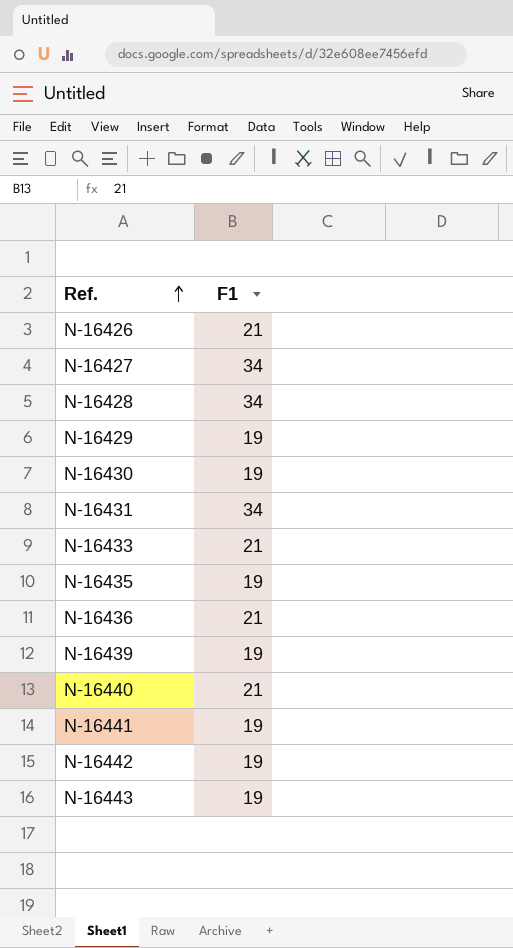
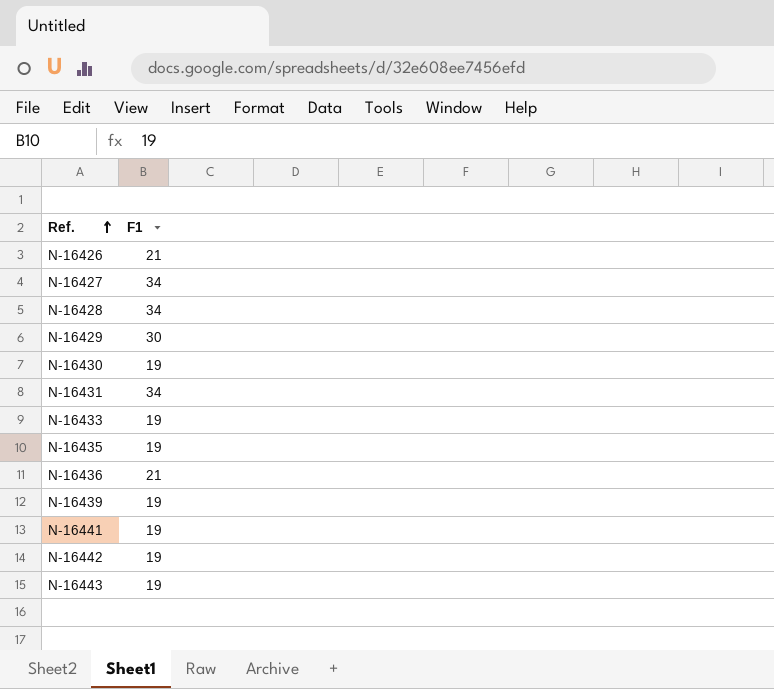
row N-16440: 21 -> none
N-16429 | F1: 19 -> 30
N-16433 | F1: 21 -> 19

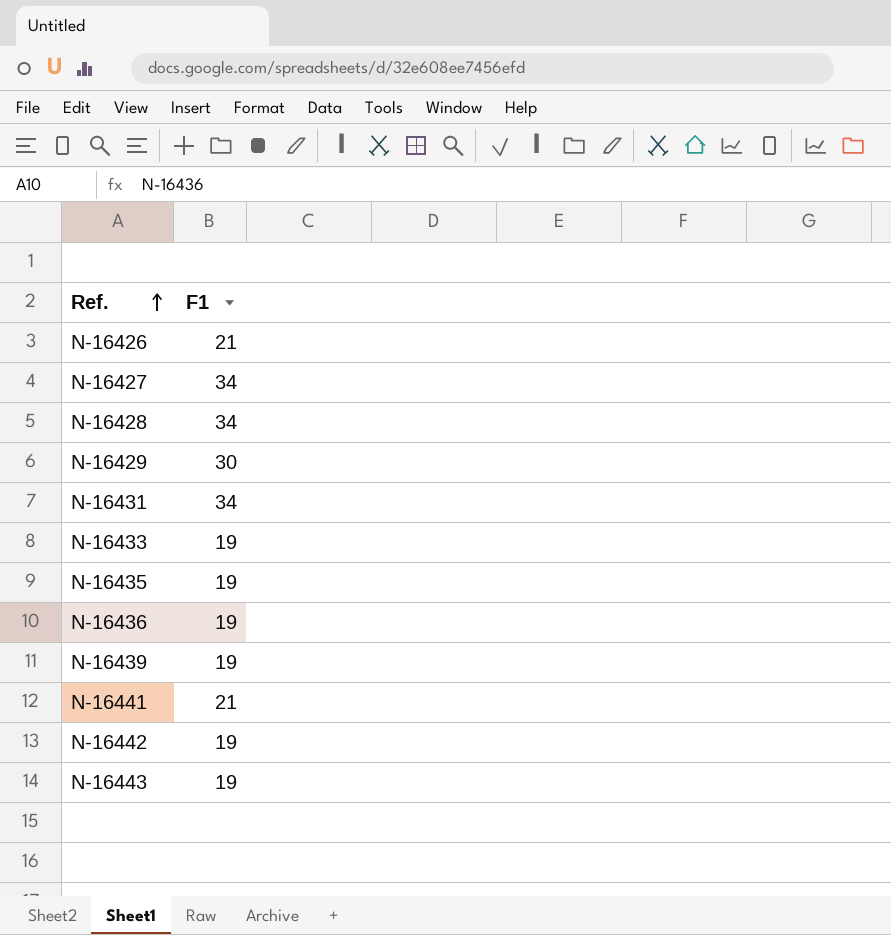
row N-16430: 19 -> none
N-16436 | F1: 21 -> 19
N-16441 | F1: 19 -> 21

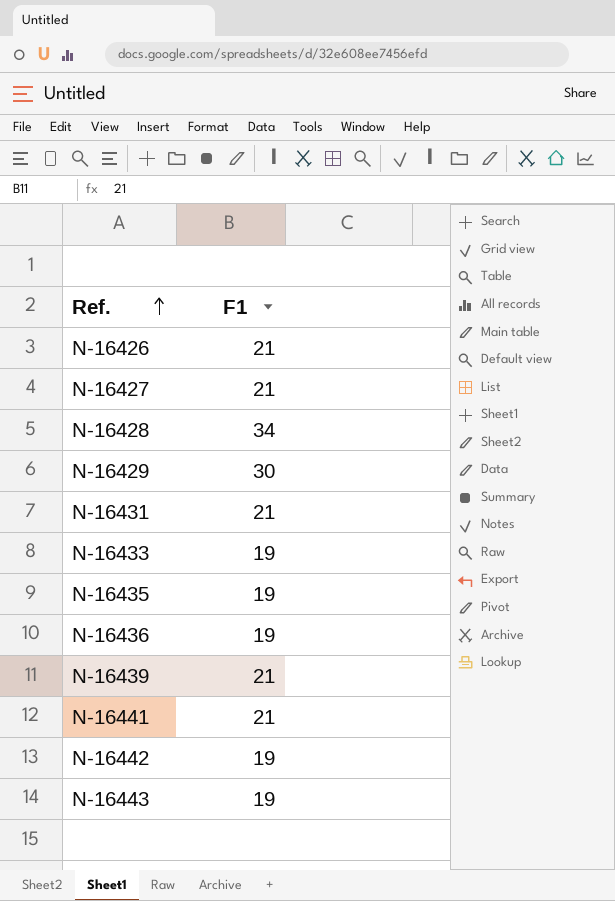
N-16427 | F1: 34 -> 21
N-16431 | F1: 34 -> 21
N-16439 | F1: 19 -> 21

